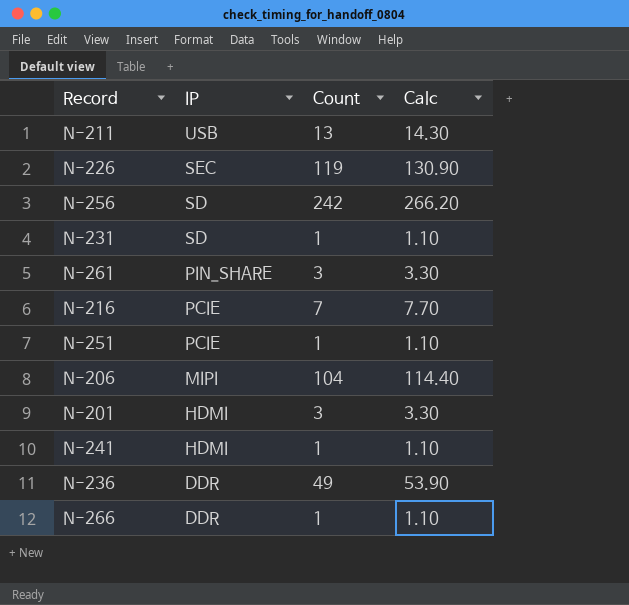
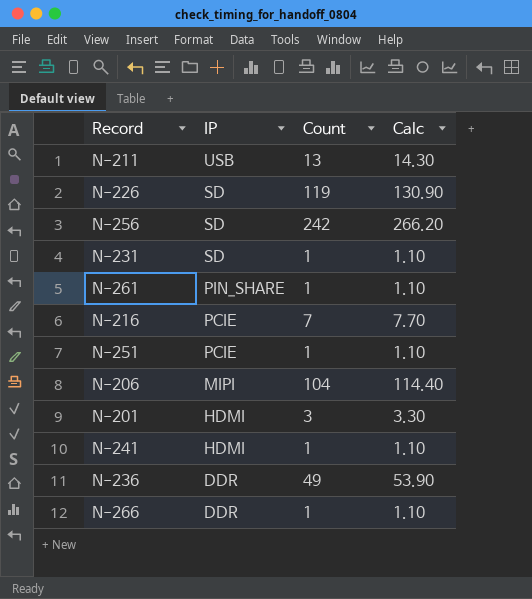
N-226 | IP: SEC -> SD
N-261 | Count: 3 -> 1
N-261 | Calc: 3.30 -> 1.10

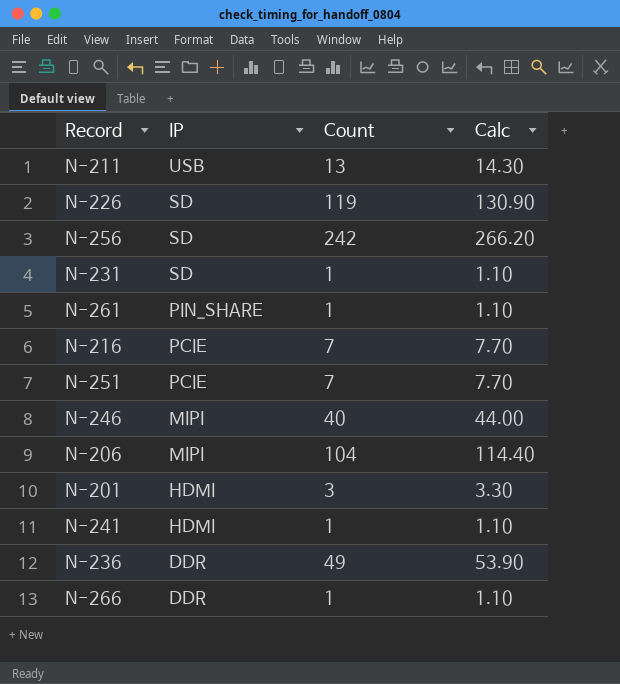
N-251 | Count: 1 -> 7
N-251 | Calc: 1.10 -> 7.70
row N-246: none -> MIPI | 40 | 44.00

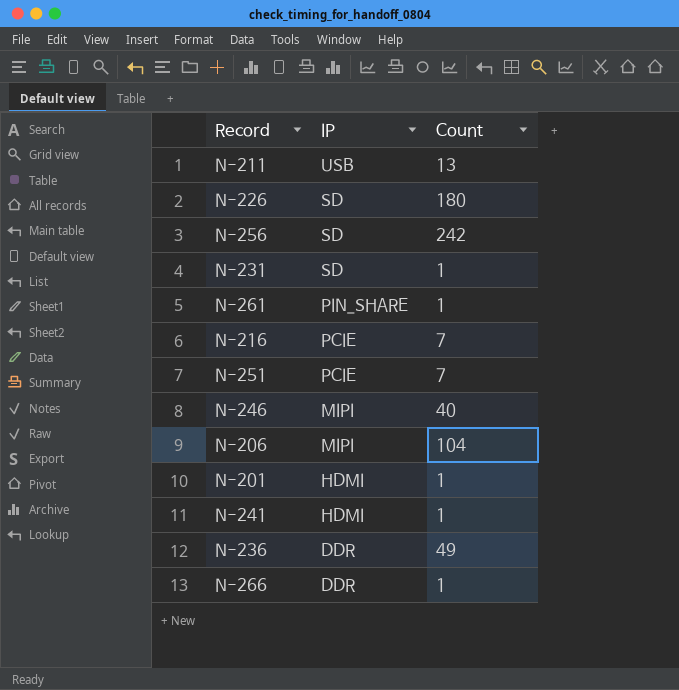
column Calc | formula: [Count] * 1.1 -> none
N-226 | Count: 119 -> 180
N-201 | Count: 3 -> 1

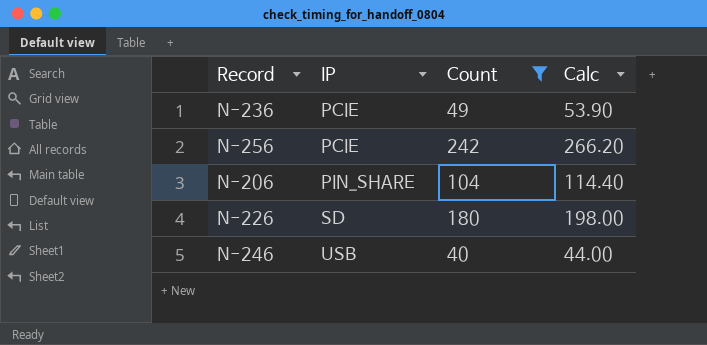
filter: none -> Count >= 40
row order: IP descending -> IP ascending
column Calc | formula: none -> [Count] * 1.1
N-236 | IP: DDR -> PCIE
N-256 | IP: SD -> PCIE
N-206 | IP: MIPI -> PIN_SHARE
N-246 | IP: MIPI -> USB

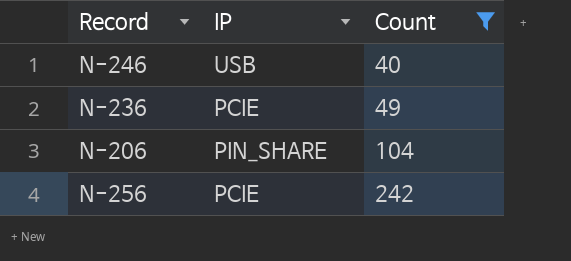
row order: IP ascending -> Count ascending
column Calc | formula: [Count] * 1.1 -> none
row N-226: SD | 180 | 198.00 -> none

